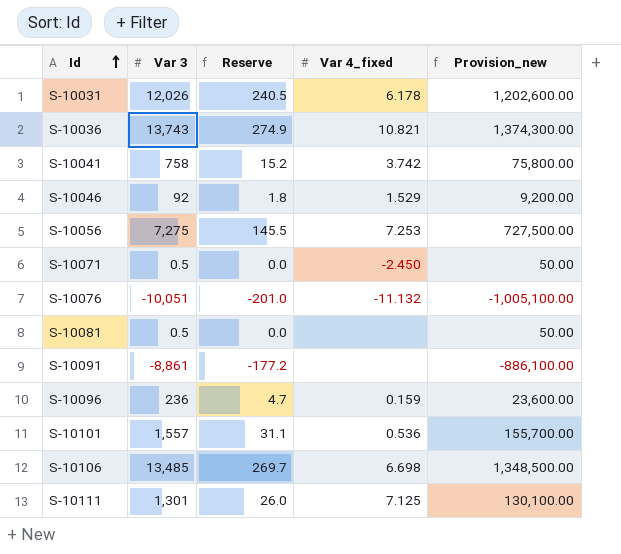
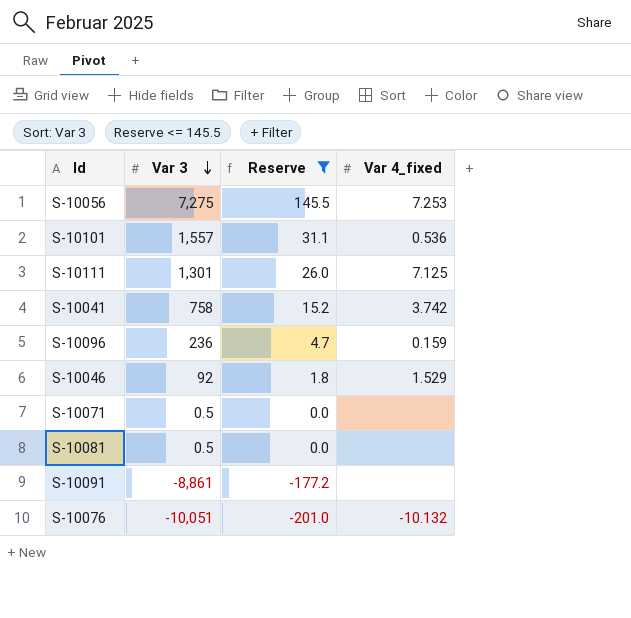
filter: none -> Reserve <= 145.5
row order: Id ascending -> Var 3 descending
column Provision_new | formula: [Var 3] * 100 -> none
S-10071 | Var 4_fixed: -2.450 -> none
S-10076 | Var 4_fixed: -11.132 -> -10.132

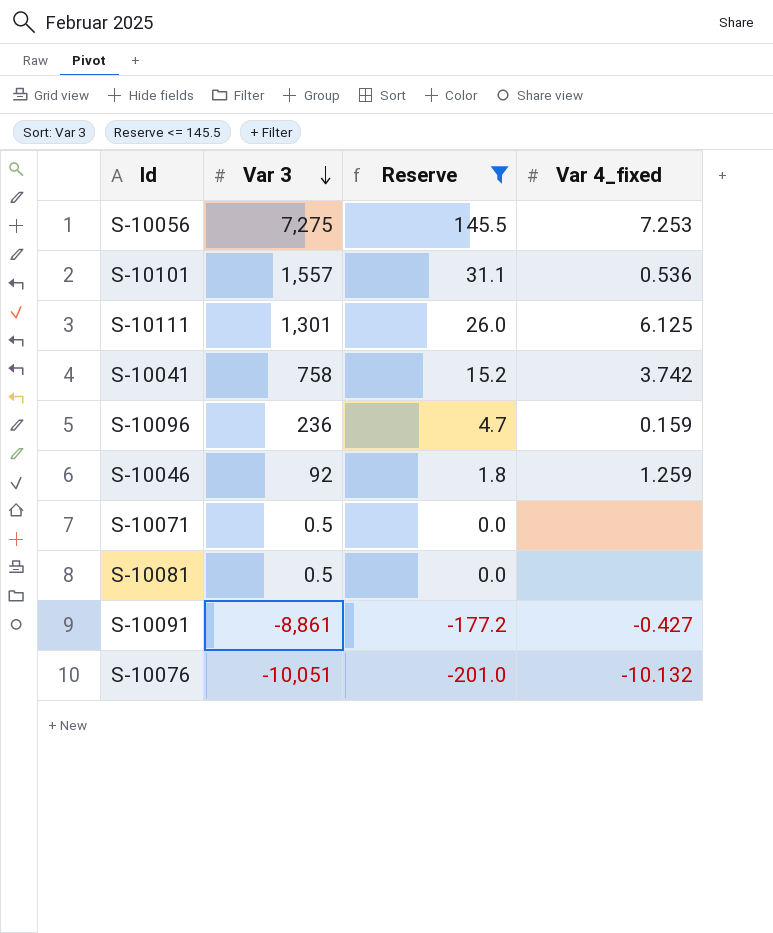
S-10111 | Var 4_fixed: 7.125 -> 6.125
S-10046 | Var 4_fixed: 1.529 -> 1.259
S-10091 | Var 4_fixed: none -> -0.427

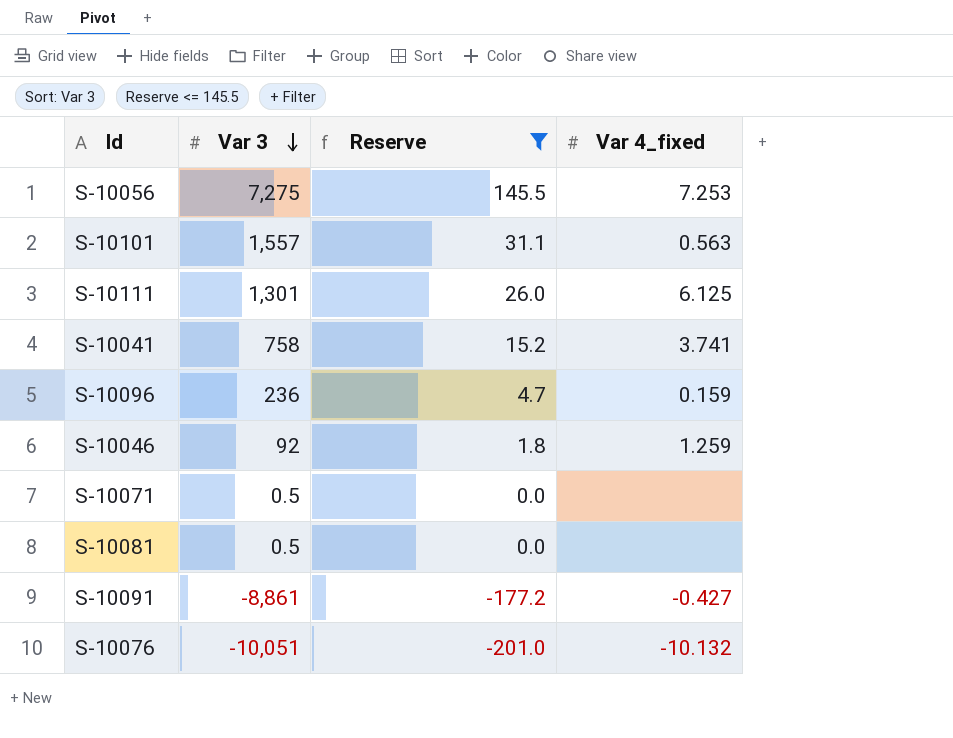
S-10101 | Var 4_fixed: 0.536 -> 0.563
S-10041 | Var 4_fixed: 3.742 -> 3.741

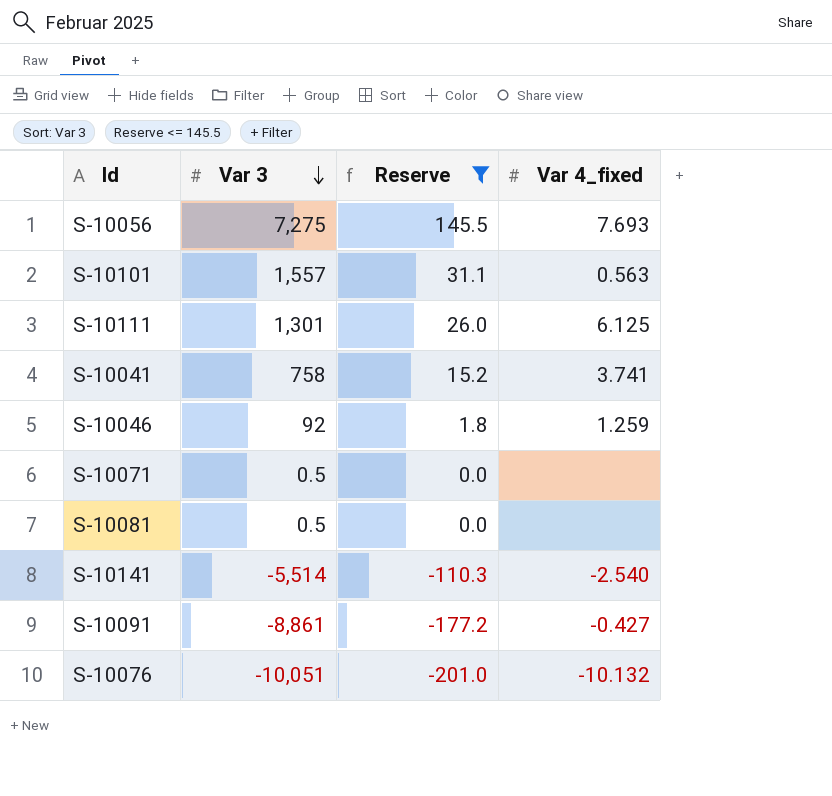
row S-10096: 236 | 4.7 | 0.159 -> none
S-10056 | Var 4_fixed: 7.253 -> 7.693
row S-10141: none -> -5,514 | -110.3 | -2.540

